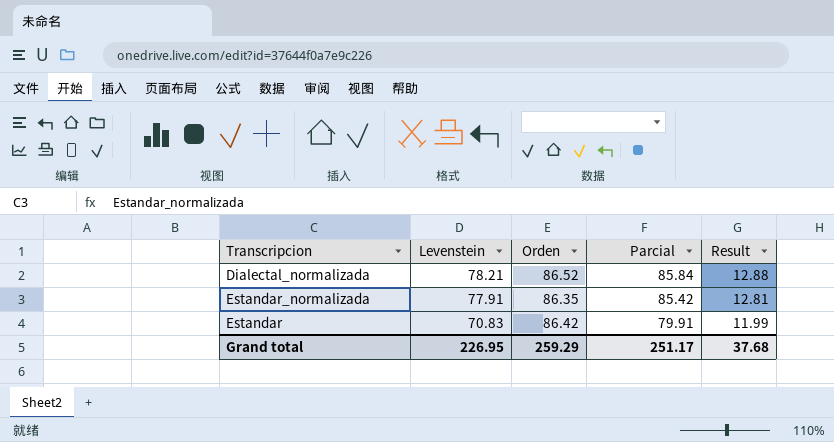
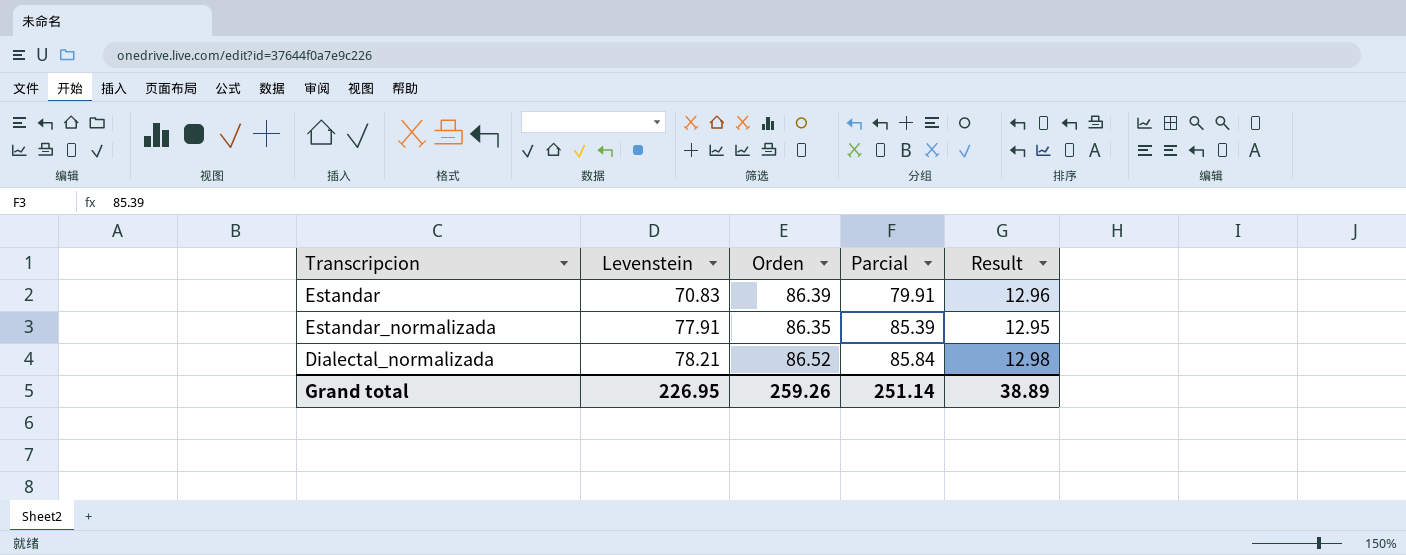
row order: Levenstein descending -> Levenstein ascending
column Result | formula: [Parcial] * 0.15 -> [Orden] * 0.15
Estandar | Orden: 86.42 -> 86.39
Estandar_normalizada | Parcial: 85.42 -> 85.39
Grand total | Orden: 259.29 -> 259.26
Grand total | Parcial: 251.17 -> 251.14
Grand total | Result: 37.68 -> 38.89

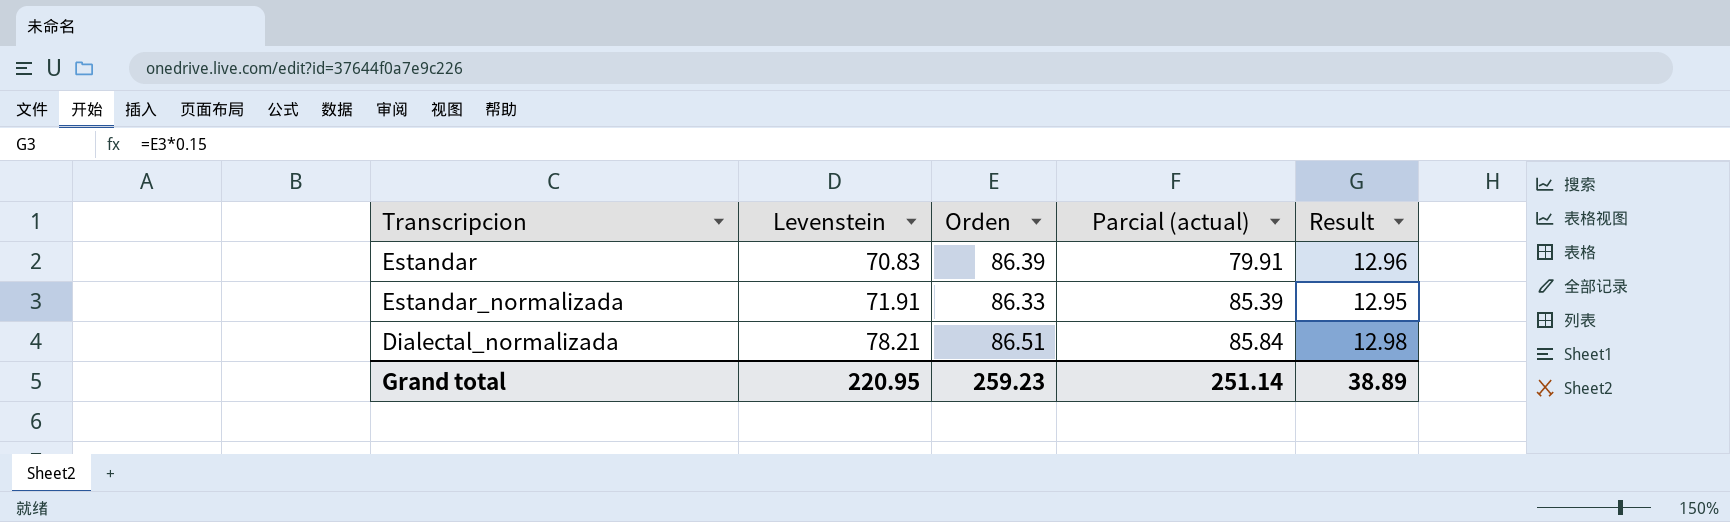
column name: Parcial -> Parcial (actual)
Estandar_normalizada | Levenstein: 77.91 -> 71.91
Estandar_normalizada | Orden: 86.35 -> 86.33
Dialectal_normalizada | Orden: 86.52 -> 86.51
Grand total | Levenstein: 226.95 -> 220.95
Grand total | Orden: 259.26 -> 259.23

